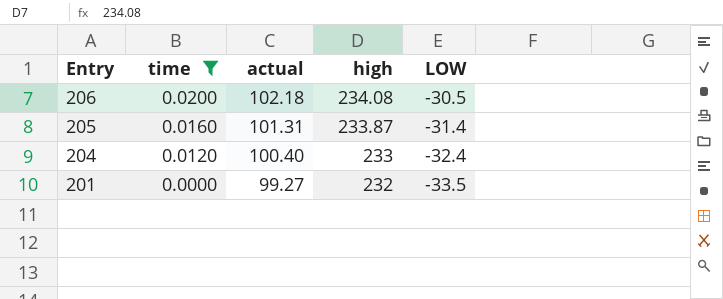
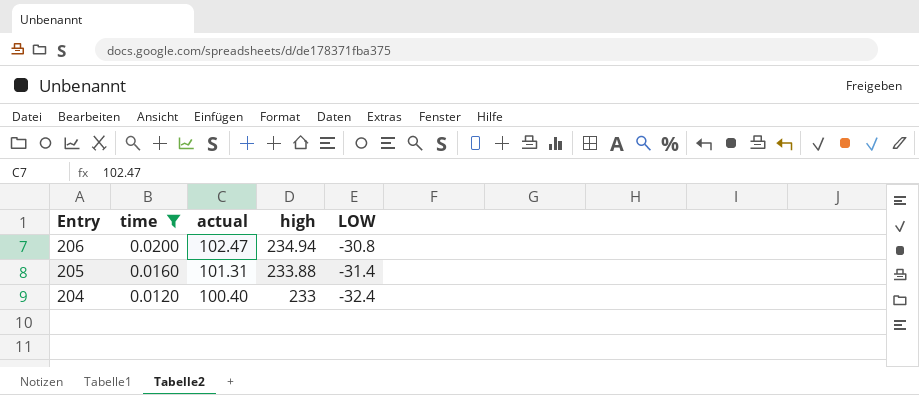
row 201: 0.0000 | 99.27 | 232 | -33.5 -> none
206 | actual: 102.18 -> 102.47
206 | high: 234.08 -> 234.94
206 | LOW: -30.5 -> -30.8
205 | high: 233.87 -> 233.88

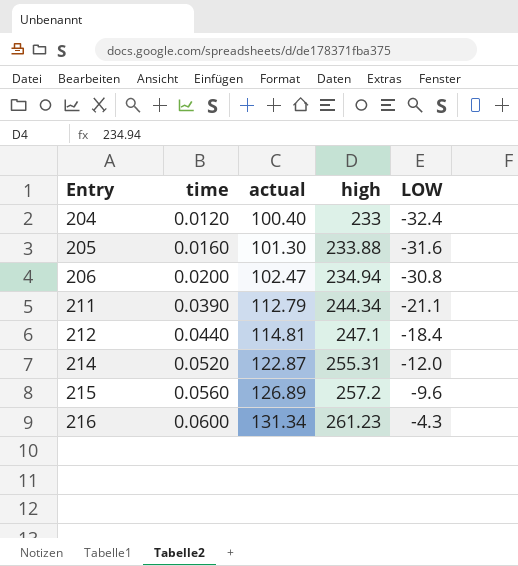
filter: time <= 0.0200 -> none
row order: Entry descending -> Entry ascending
205 | actual: 101.31 -> 101.30
205 | LOW: -31.4 -> -31.6

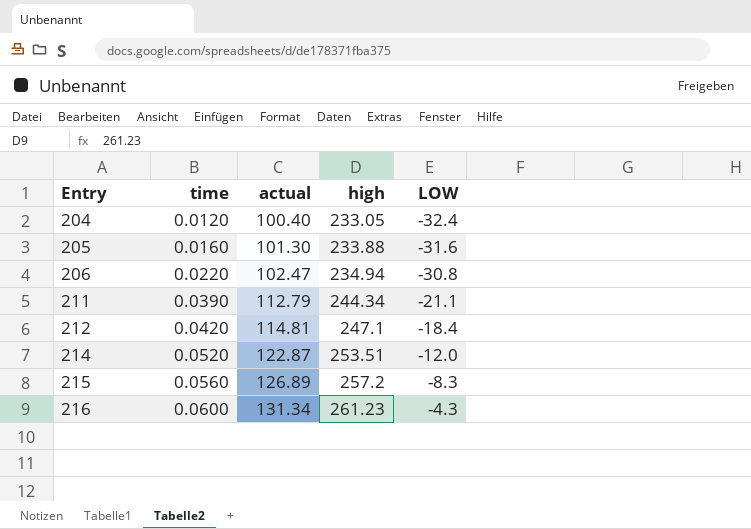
204 | high: 233 -> 233.05
206 | time: 0.0200 -> 0.0220
212 | time: 0.0440 -> 0.0420
214 | high: 255.31 -> 253.51
215 | LOW: -9.6 -> -8.3

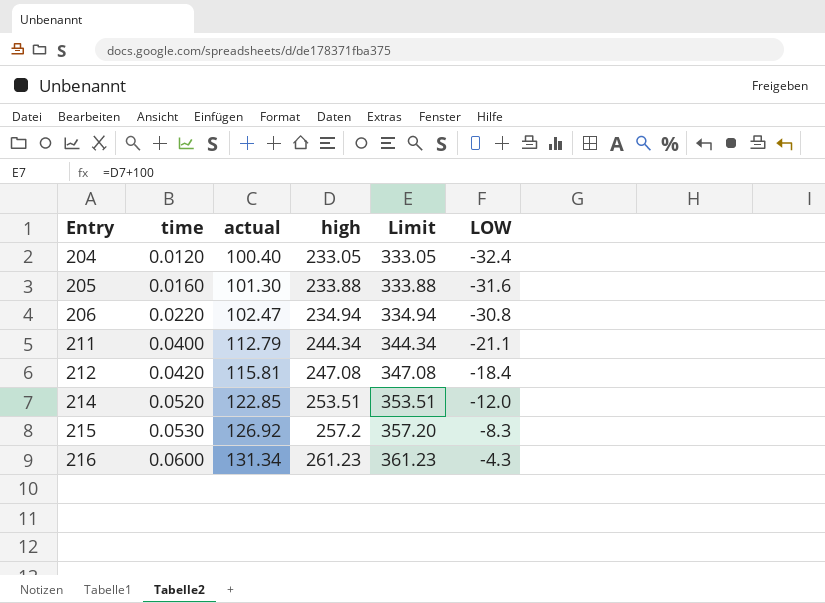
column Limit | formula: none -> [high] + 100
211 | time: 0.0390 -> 0.0400
212 | actual: 114.81 -> 115.81
212 | high: 247.1 -> 247.08
214 | actual: 122.87 -> 122.85
215 | time: 0.0560 -> 0.0530
215 | actual: 126.89 -> 126.92

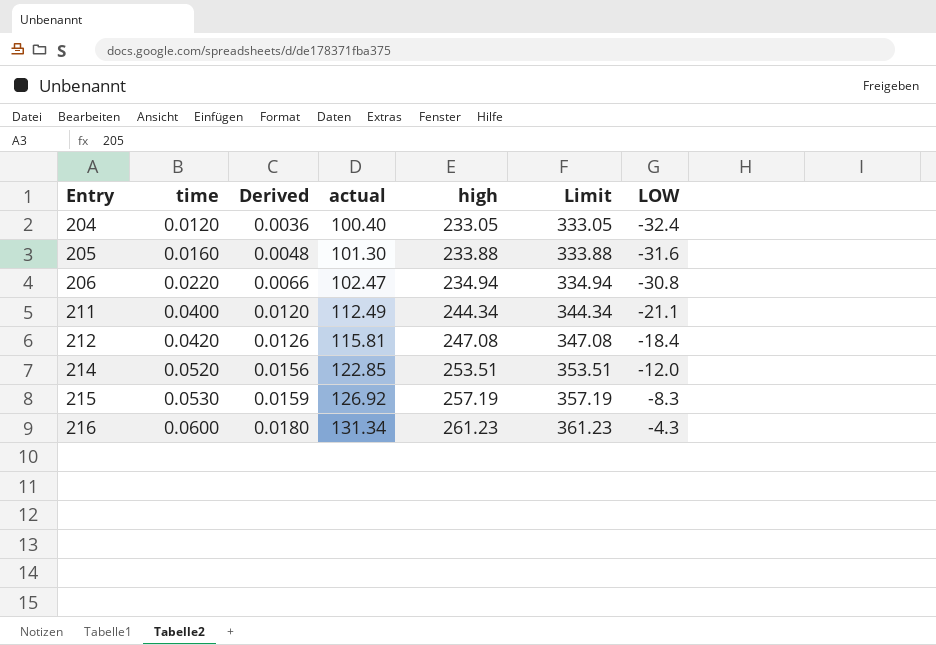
column Derived | formula: none -> [time] * 0.3
211 | actual: 112.79 -> 112.49
215 | high: 257.2 -> 257.19
215 | Limit: 357.20 -> 357.19

